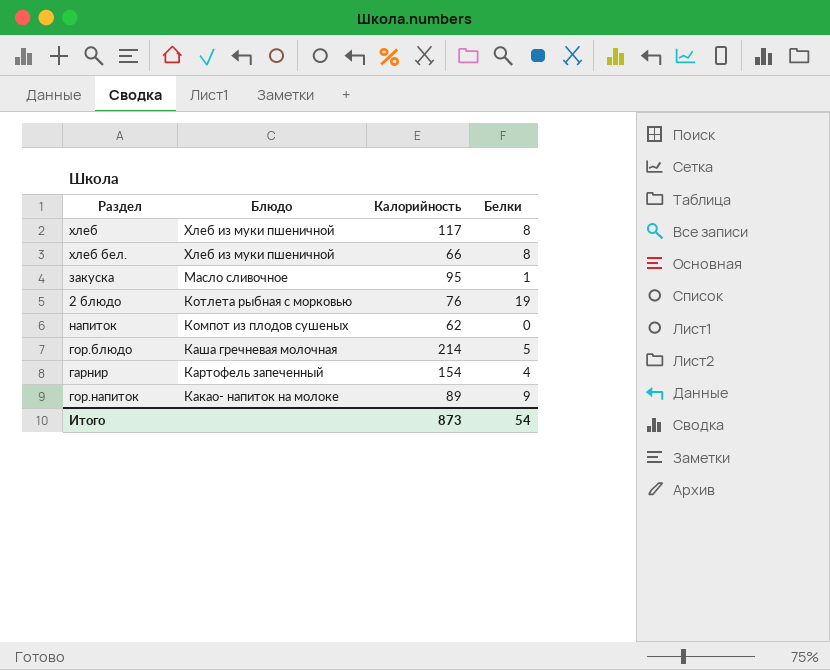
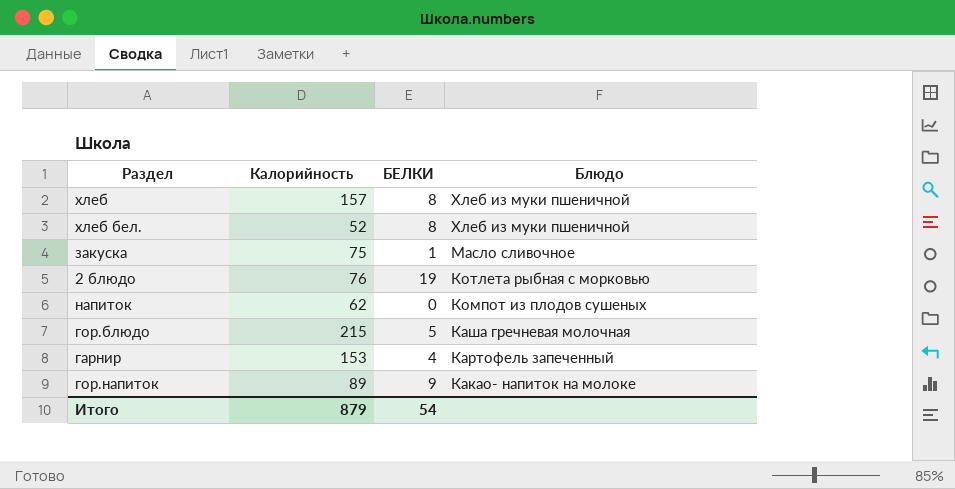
column name: Белки -> БЕЛКИ
column Блюдо | position: 2 -> 4
хлеб | Калорийность: 117 -> 157
хлеб бел. | Калорийность: 66 -> 52
закуска | Калорийность: 95 -> 75
гор.блюдо | Калорийность: 214 -> 215
гарнир | Калорийность: 154 -> 153
Итого | Калорийность: 873 -> 879

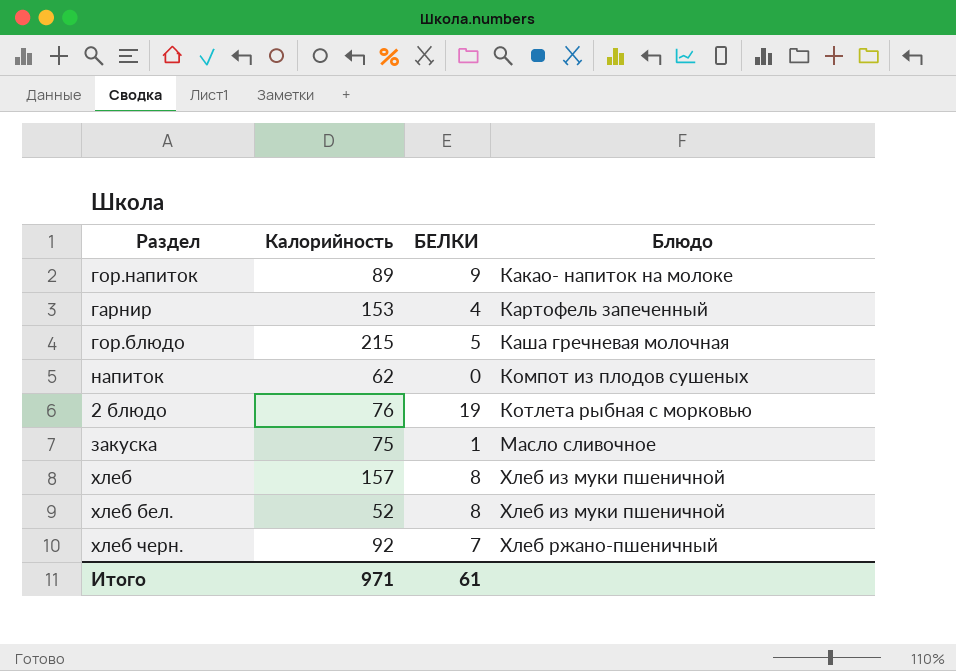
row order: Блюдо descending -> Блюдо ascending
row хлеб черн.: none -> 92 | 7 | Хлеб ржано-пшеничный
Итого | Калорийность: 879 -> 971
Итого | БЕЛКИ: 54 -> 61

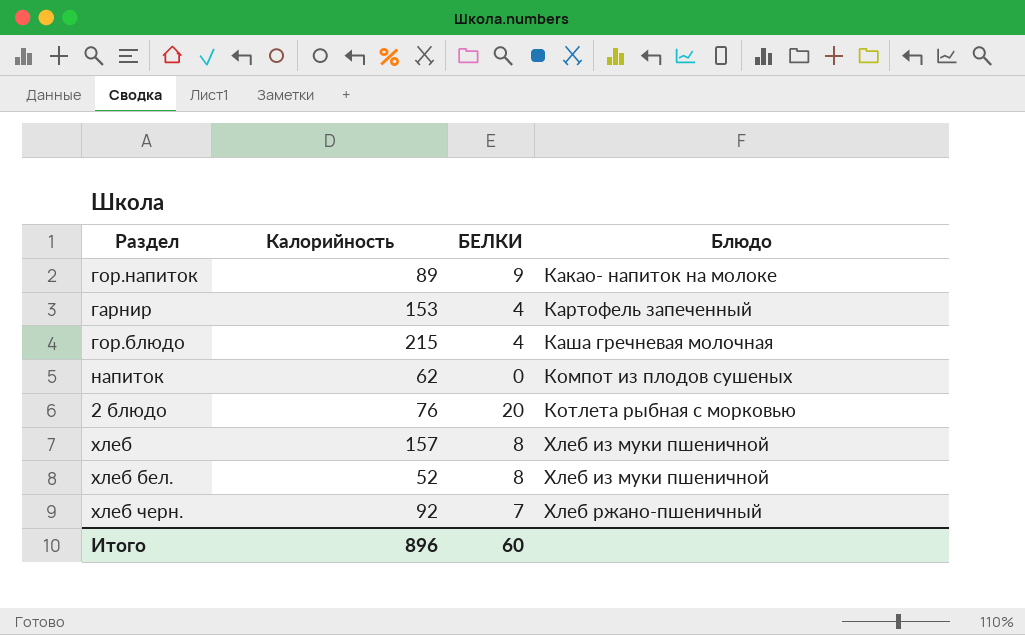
row закуска: 75 | 1 | Масло сливочное -> none
гор.блюдо | БЕЛКИ: 5 -> 4
2 блюдо | БЕЛКИ: 19 -> 20
Итого | Калорийность: 971 -> 896
Итого | БЕЛКИ: 61 -> 60

